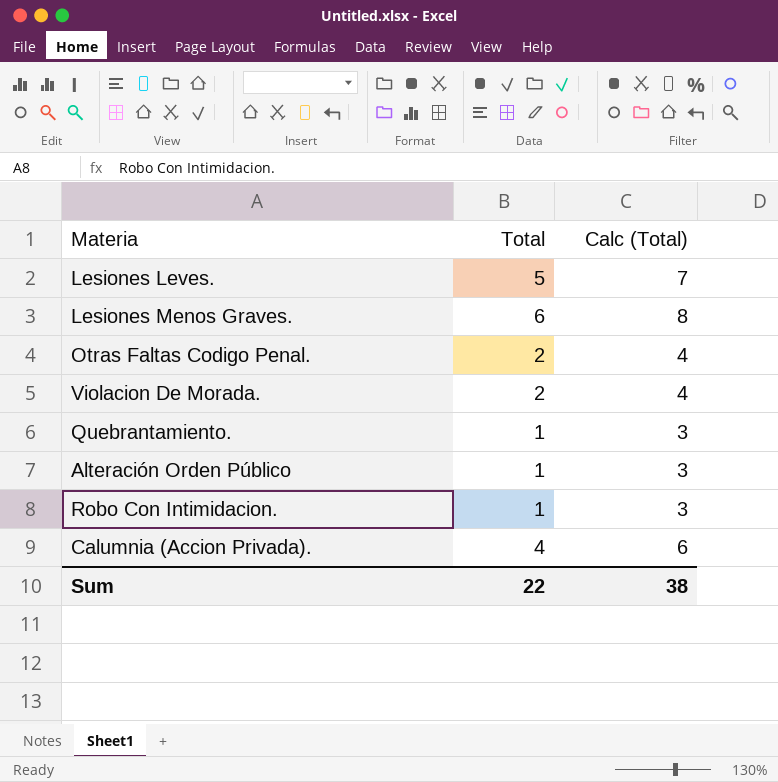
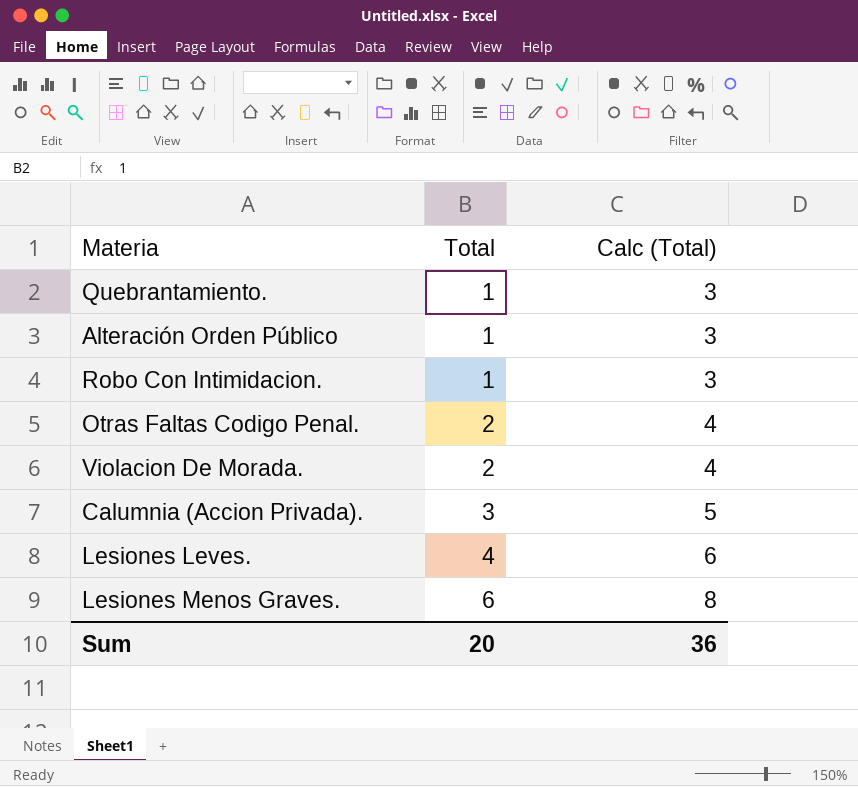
row order: none -> Total ascending
Calumnia (Accion Privada). | Total: 4 -> 3
Calumnia (Accion Privada). | Calc (Total): 6 -> 5
Lesiones Leves. | Total: 5 -> 4
Lesiones Leves. | Calc (Total): 7 -> 6
Sum | Total: 22 -> 20
Sum | Calc (Total): 38 -> 36

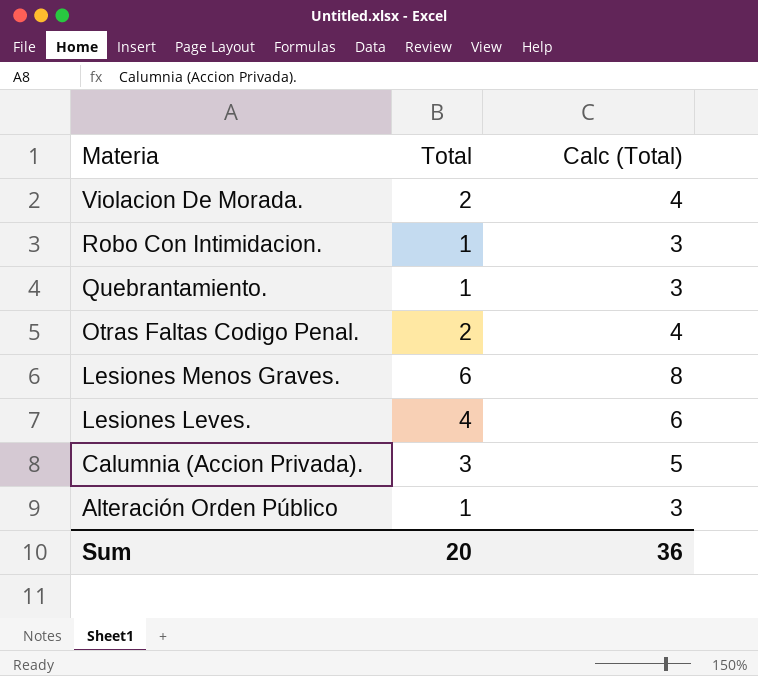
row order: Total ascending -> Materia descending

